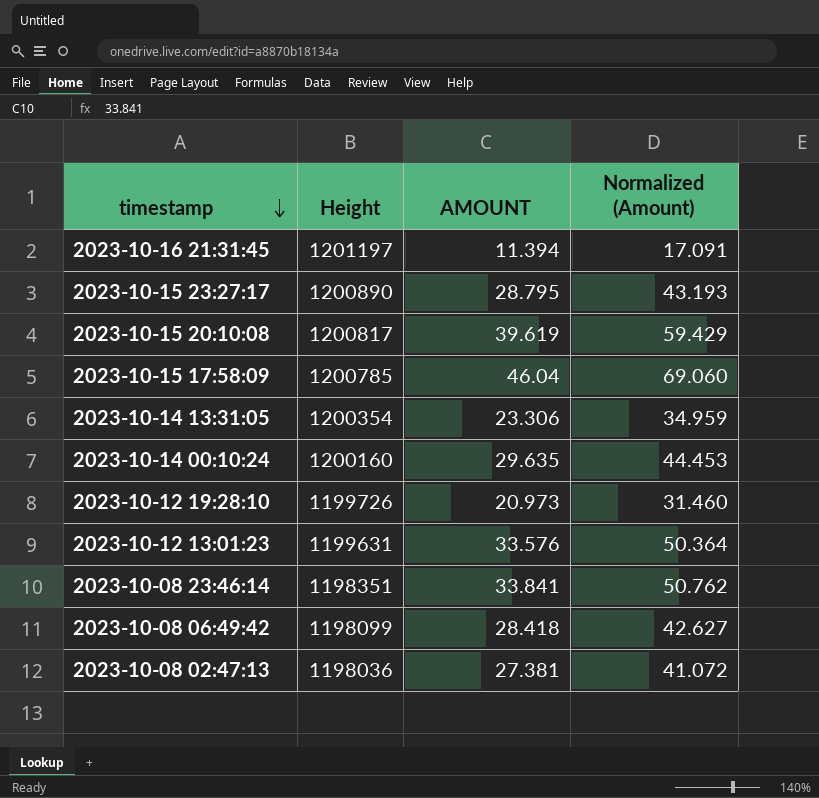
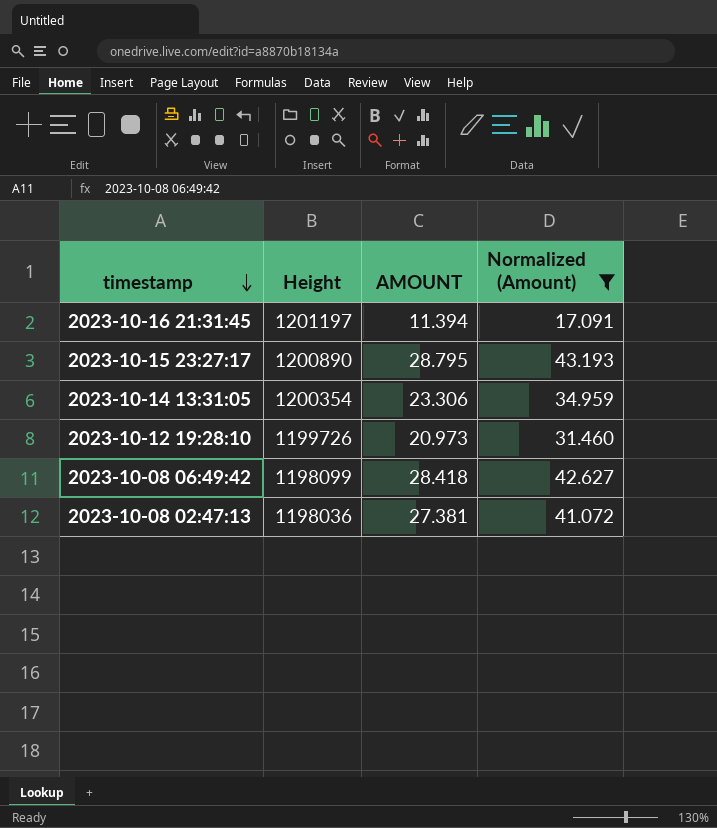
filter: none -> Normalized (Amount) <= 43.193

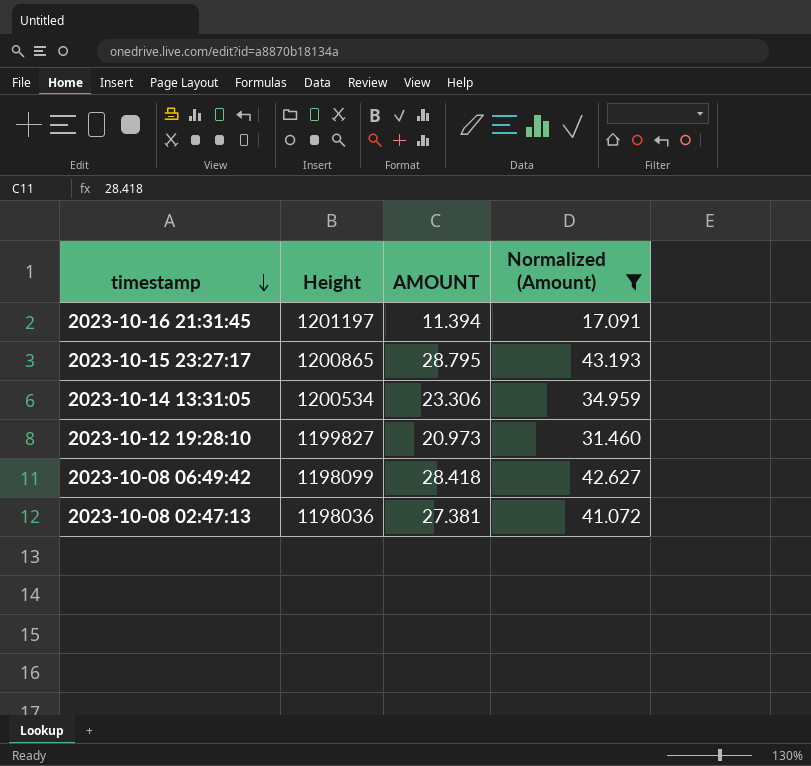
2023-10-15 23:27:17 | Height: 1200890 -> 1200865
2023-10-14 13:31:05 | Height: 1200354 -> 1200534
2023-10-12 19:28:10 | Height: 1199726 -> 1199827

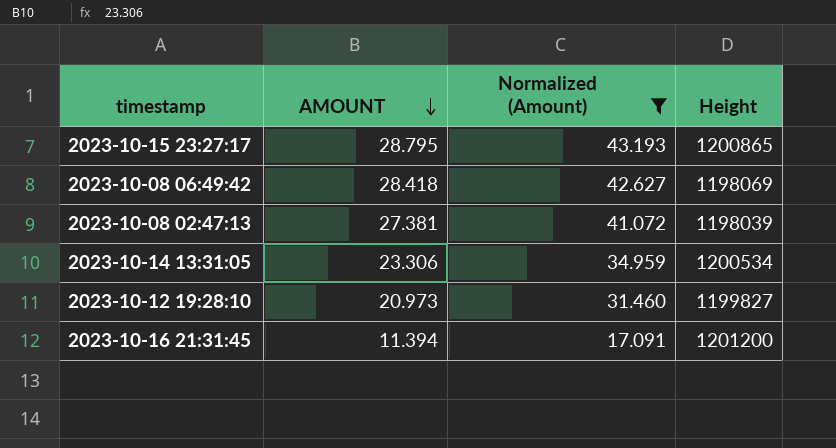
row order: timestamp descending -> AMOUNT descending
column Height | position: 2 -> 4
2023-10-08 06:49:42 | Height: 1198099 -> 1198069
2023-10-08 02:47:13 | Height: 1198036 -> 1198039
2023-10-16 21:31:45 | Height: 1201197 -> 1201200

